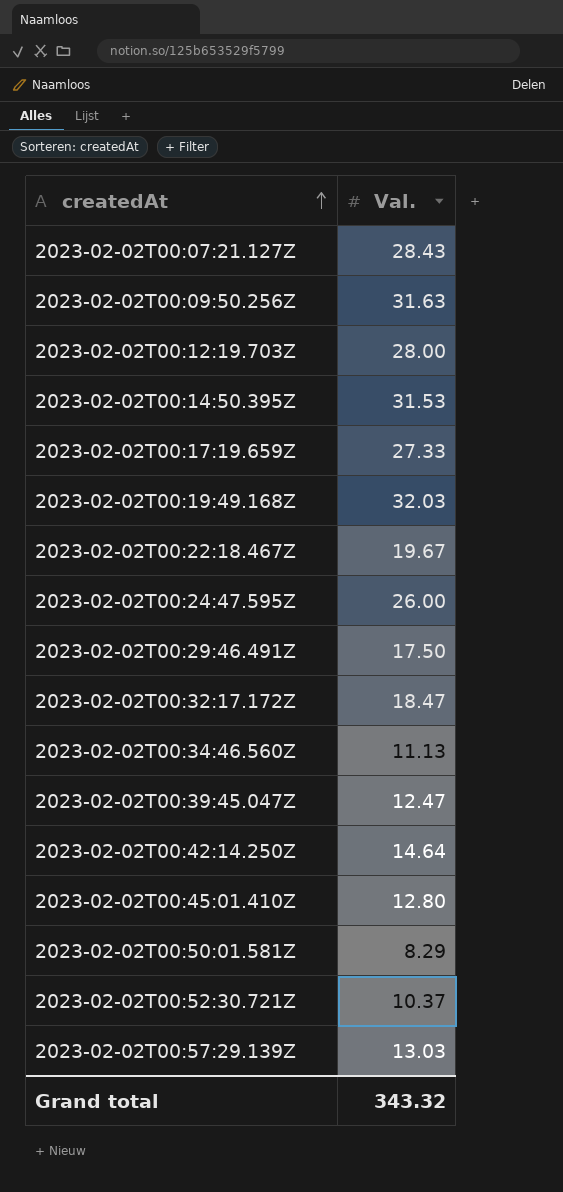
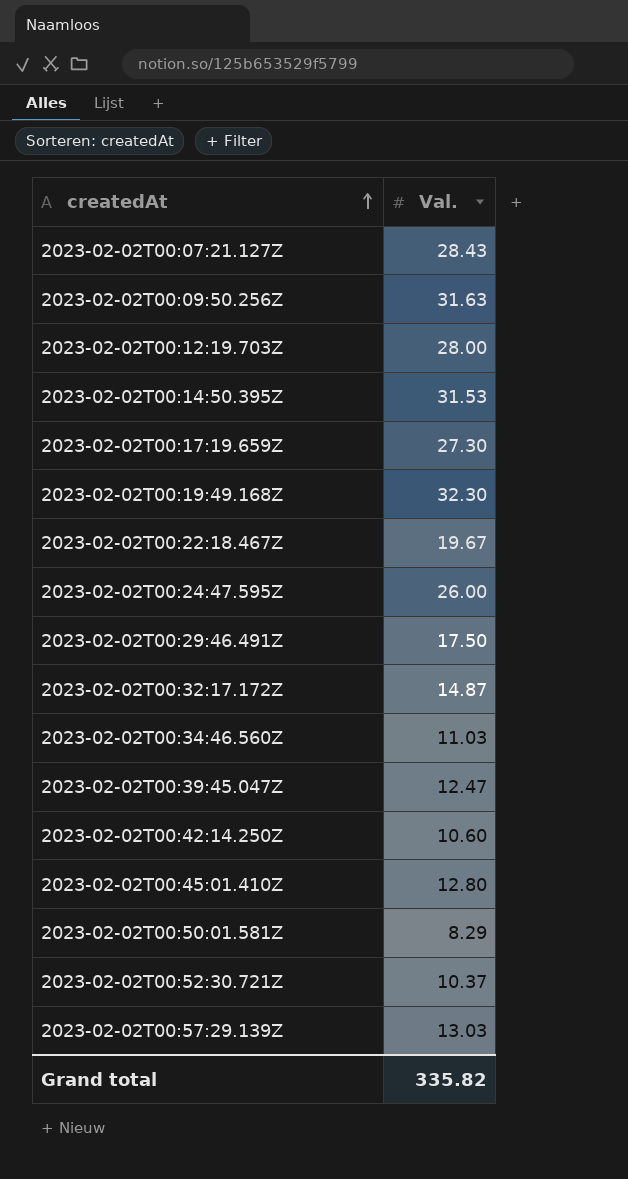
2023-02-02T00:17:19.659Z | Val.: 27.33 -> 27.30
2023-02-02T00:19:49.168Z | Val.: 32.03 -> 32.30
2023-02-02T00:32:17.172Z | Val.: 18.47 -> 14.87
2023-02-02T00:34:46.560Z | Val.: 11.13 -> 11.03
2023-02-02T00:42:14.250Z | Val.: 14.64 -> 10.60
Grand total | Val.: 343.32 -> 335.82

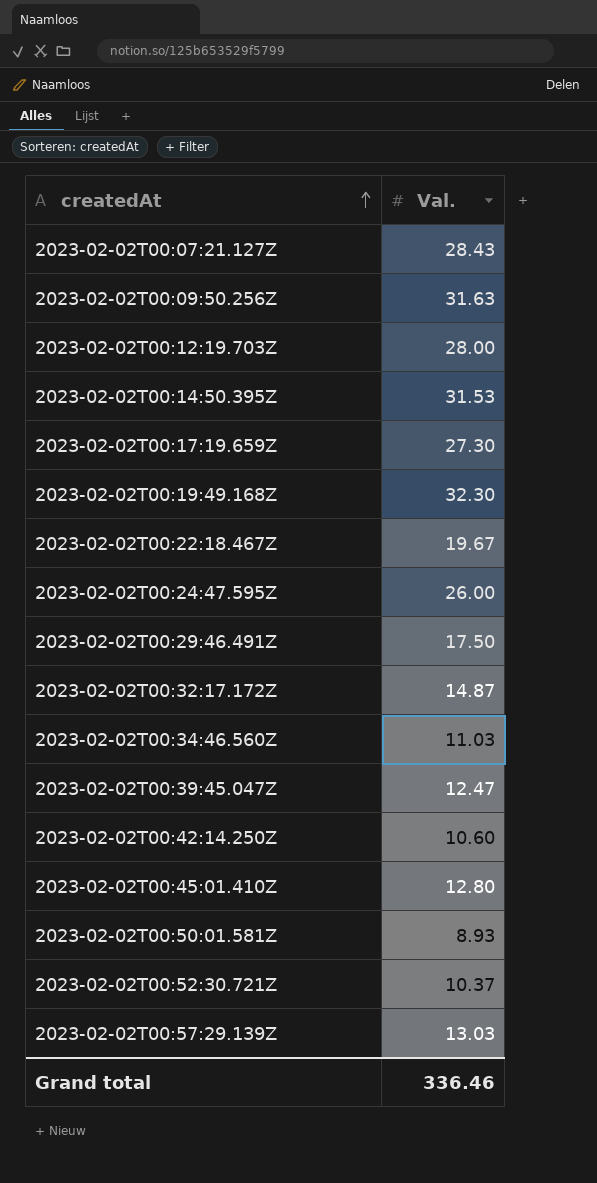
2023-02-02T00:50:01.581Z | Val.: 8.29 -> 8.93
Grand total | Val.: 335.82 -> 336.46

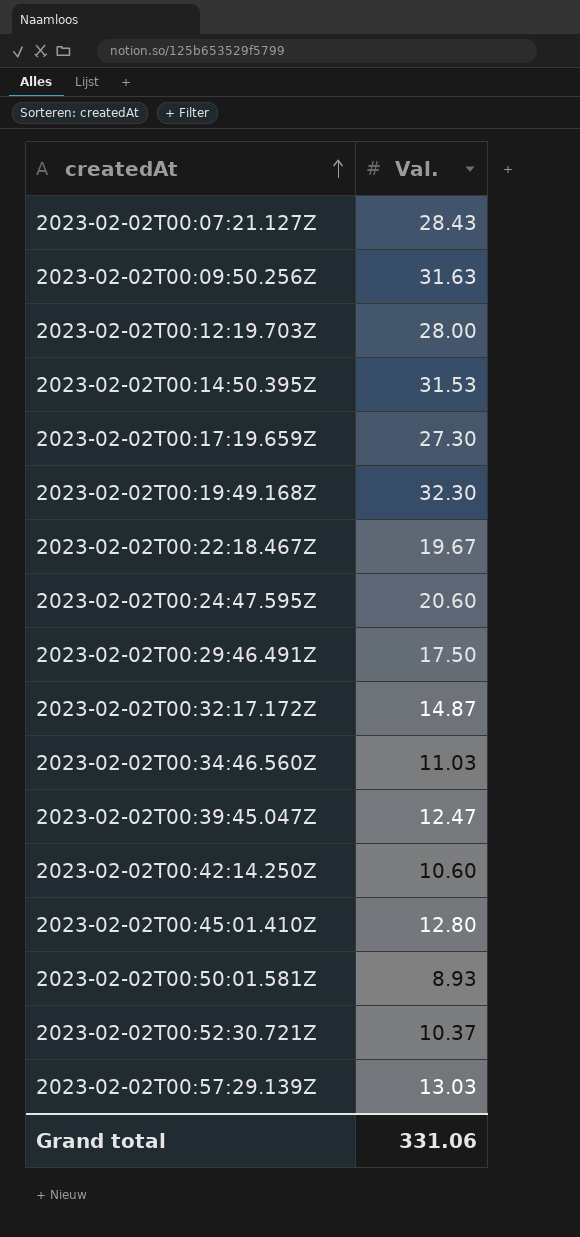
2023-02-02T00:24:47.595Z | Val.: 26.00 -> 20.60
Grand total | Val.: 336.46 -> 331.06

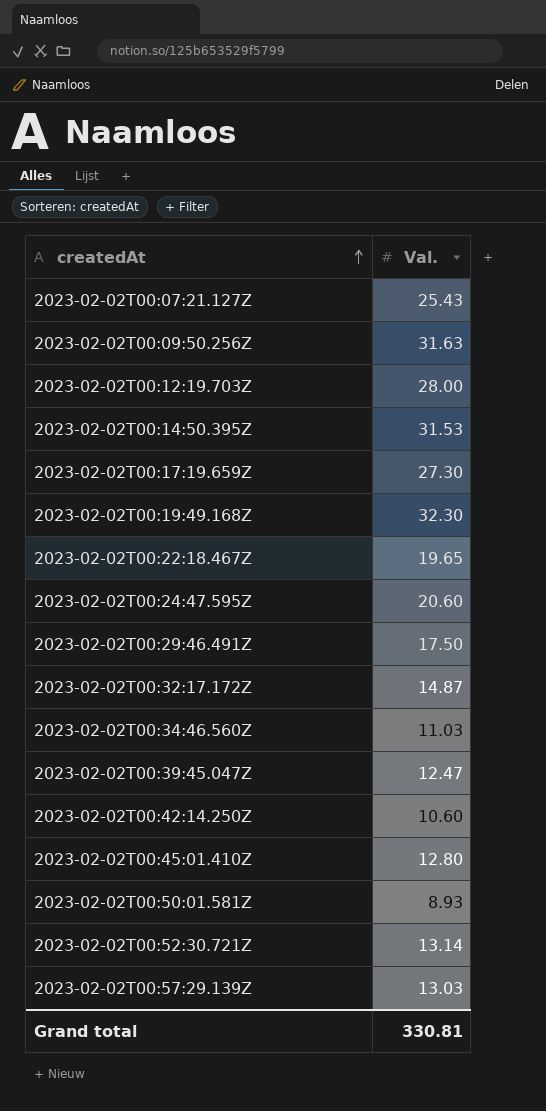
2023-02-02T00:07:21.127Z | Val.: 28.43 -> 25.43
2023-02-02T00:22:18.467Z | Val.: 19.67 -> 19.65
2023-02-02T00:52:30.721Z | Val.: 10.37 -> 13.14
Grand total | Val.: 331.06 -> 330.81

